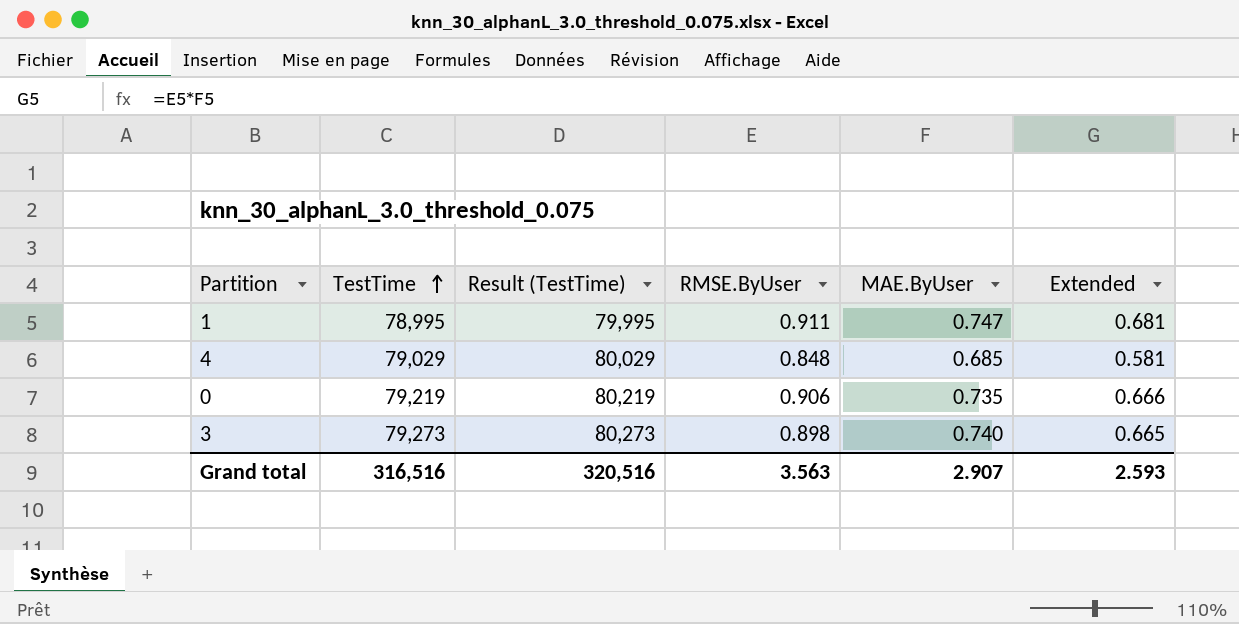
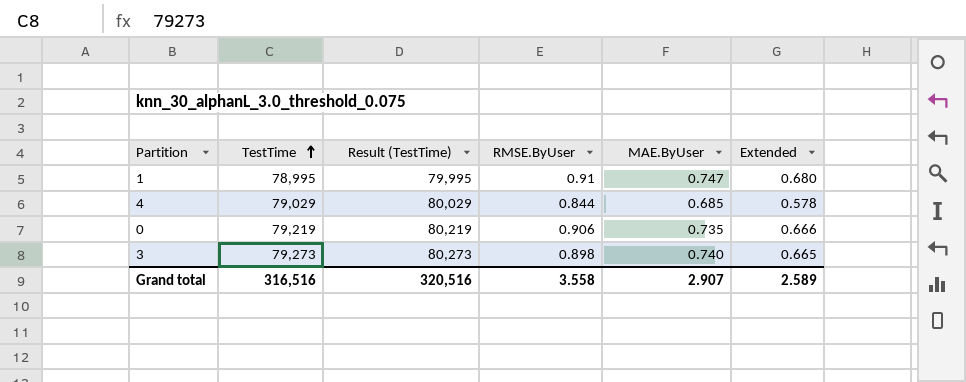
1 | RMSE.ByUser: 0.911 -> 0.91
1 | Extended: 0.681 -> 0.680
4 | RMSE.ByUser: 0.848 -> 0.844
4 | Extended: 0.581 -> 0.578
Grand total | RMSE.ByUser: 3.563 -> 3.558
Grand total | Extended: 2.593 -> 2.589

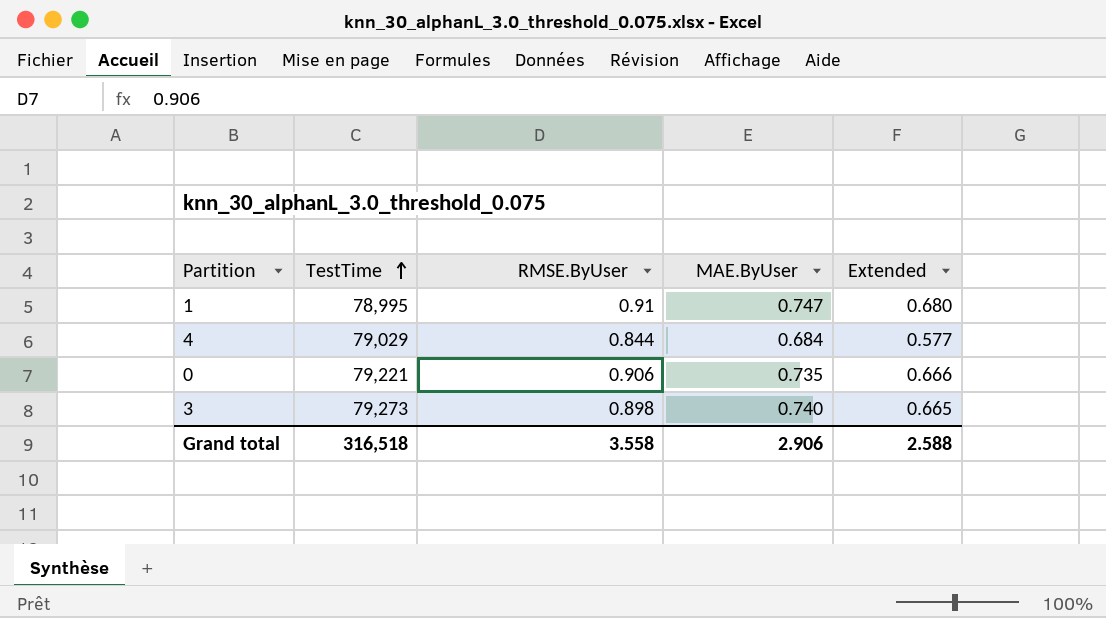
column Result (TestTime) | formula: [TestTime] + 1000 -> none
4 | MAE.ByUser: 0.685 -> 0.684
4 | Extended: 0.578 -> 0.577
0 | TestTime: 79,219 -> 79,221
Grand total | TestTime: 316,516 -> 316,518
Grand total | MAE.ByUser: 2.907 -> 2.906
Grand total | Extended: 2.589 -> 2.588

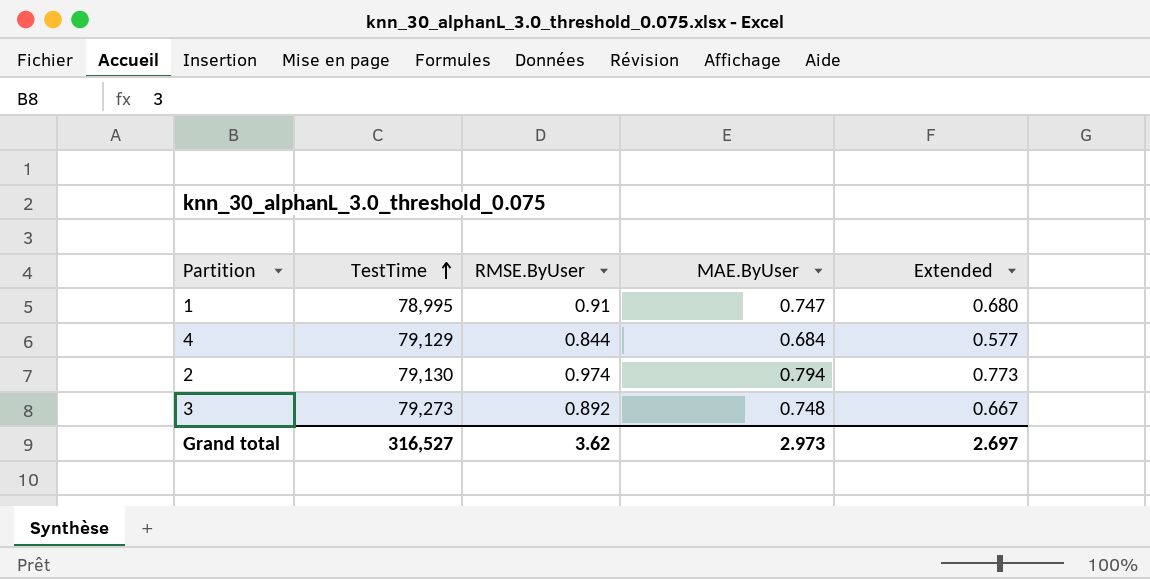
row 0: 79,221 | 0.906 | 0.735 | 0.666 -> none
4 | TestTime: 79,029 -> 79,129
row 2: none -> 79,130 | 0.974 | 0.794 | 0.773
3 | RMSE.ByUser: 0.898 -> 0.892
3 | MAE.ByUser: 0.740 -> 0.748
3 | Extended: 0.665 -> 0.667
Grand total | TestTime: 316,518 -> 316,527
Grand total | RMSE.ByUser: 3.558 -> 3.62
Grand total | MAE.ByUser: 2.906 -> 2.973
Grand total | Extended: 2.588 -> 2.697

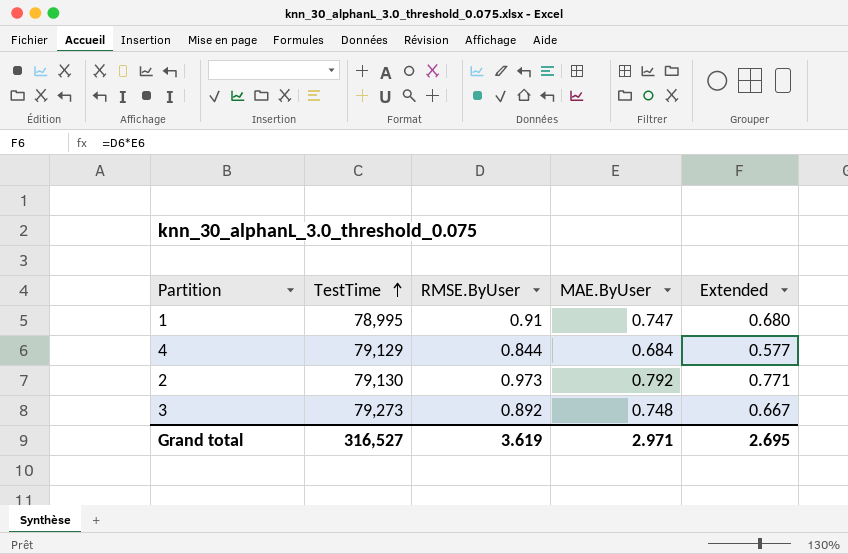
2 | RMSE.ByUser: 0.974 -> 0.973
2 | MAE.ByUser: 0.794 -> 0.792
2 | Extended: 0.773 -> 0.771
Grand total | RMSE.ByUser: 3.62 -> 3.619
Grand total | MAE.ByUser: 2.973 -> 2.971
Grand total | Extended: 2.697 -> 2.695

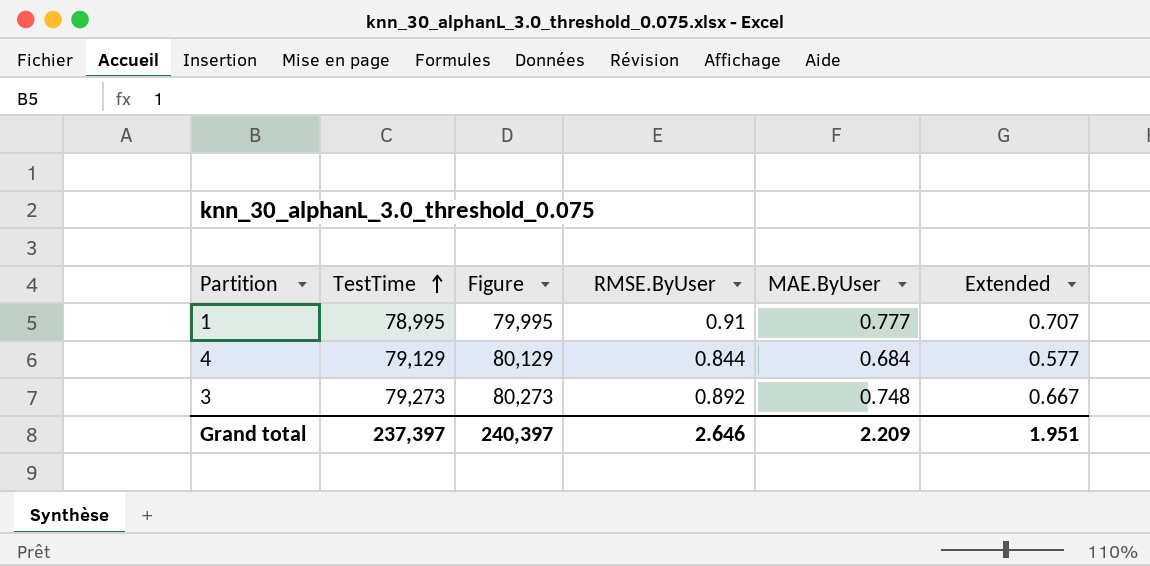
column Figure | formula: none -> [TestTime] + 1000
row 2: 79,130 | 0.973 | 0.792 | 0.771 -> none
1 | MAE.ByUser: 0.747 -> 0.777
1 | Extended: 0.680 -> 0.707
Grand total | TestTime: 316,527 -> 237,397
Grand total | RMSE.ByUser: 3.619 -> 2.646
Grand total | MAE.ByUser: 2.971 -> 2.209
Grand total | Extended: 2.695 -> 1.951

